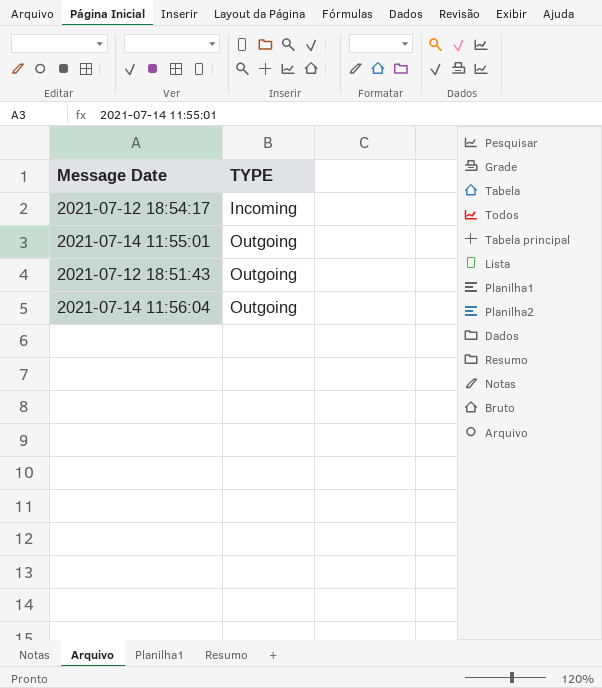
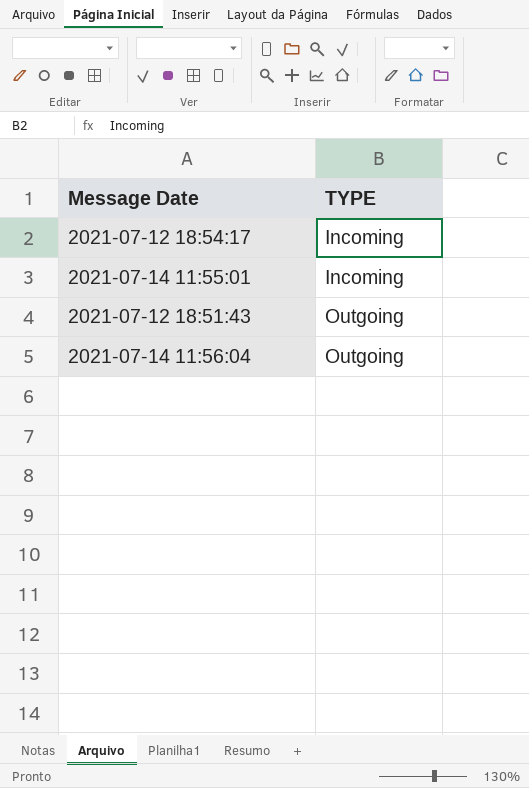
2021-07-14 11:55:01 | TYPE: Outgoing -> Incoming

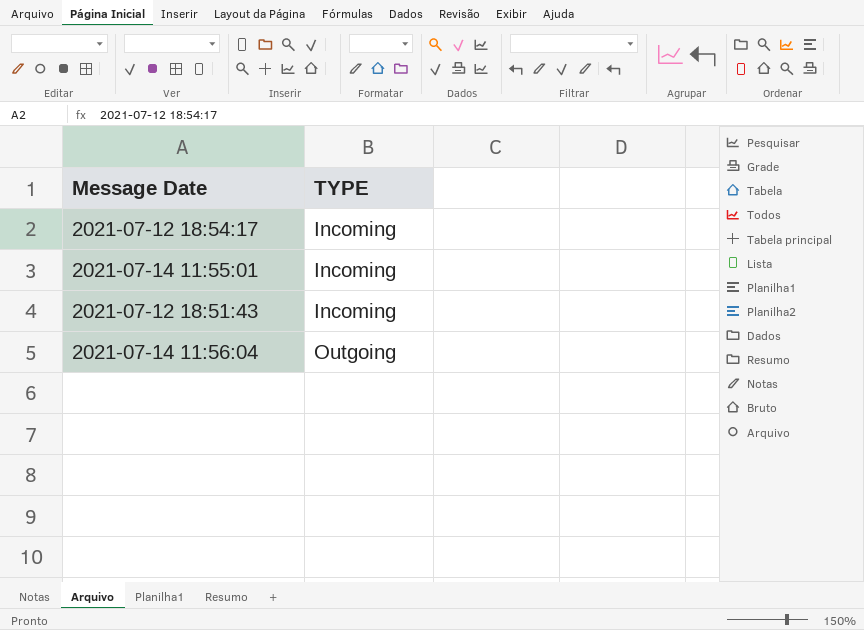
2021-07-12 18:51:43 | TYPE: Outgoing -> Incoming

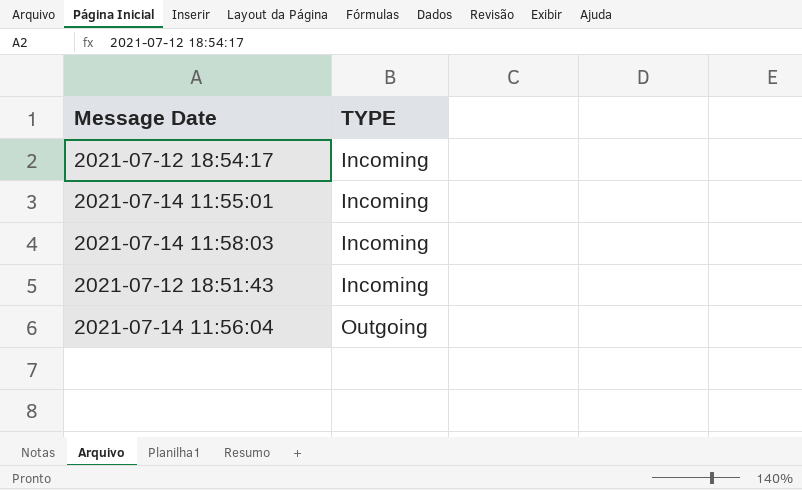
row 2021-07-14 11:58:03: none -> Incoming

